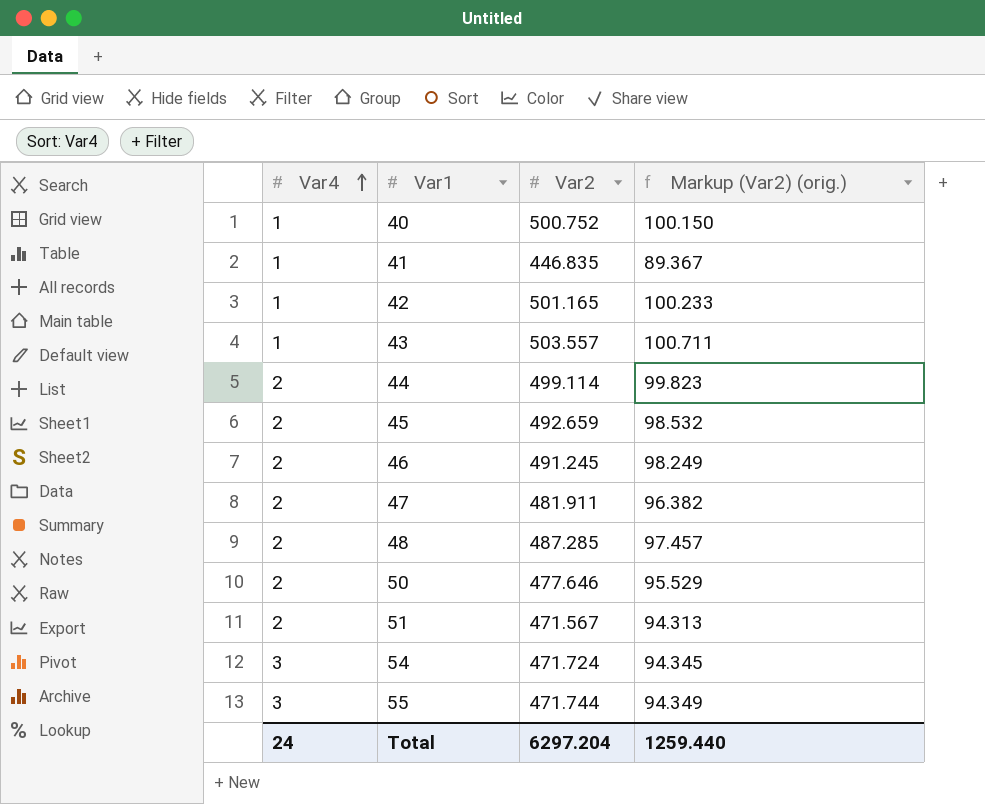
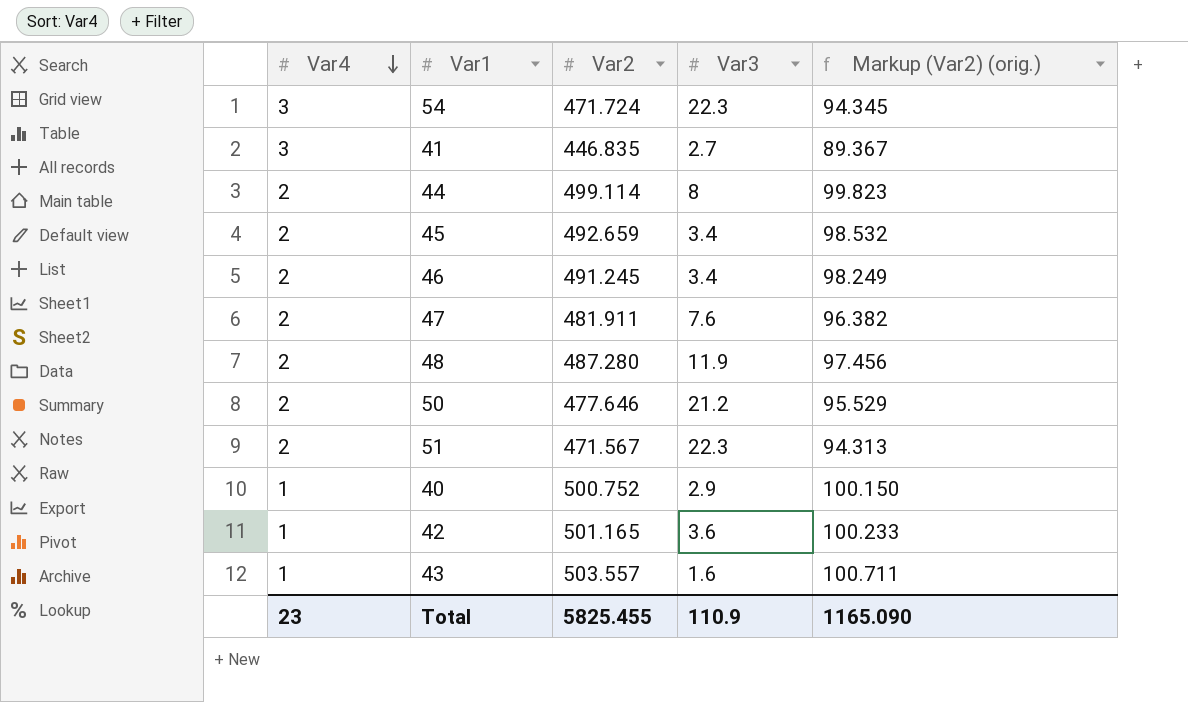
row order: Var4 ascending -> Var4 descending
column Var3 | position: none -> 4
row 55: 3 | 471.744 | 94.349 -> none
41 | Var4: 1 -> 3
48 | Var2: 487.285 -> 487.280
48 | Markup (Var2) (orig.): 97.457 -> 97.456
Total | Var4: 24 -> 23
Total | Var2: 6297.204 -> 5825.455
Total | Markup (Var2) (orig.): 1259.440 -> 1165.090

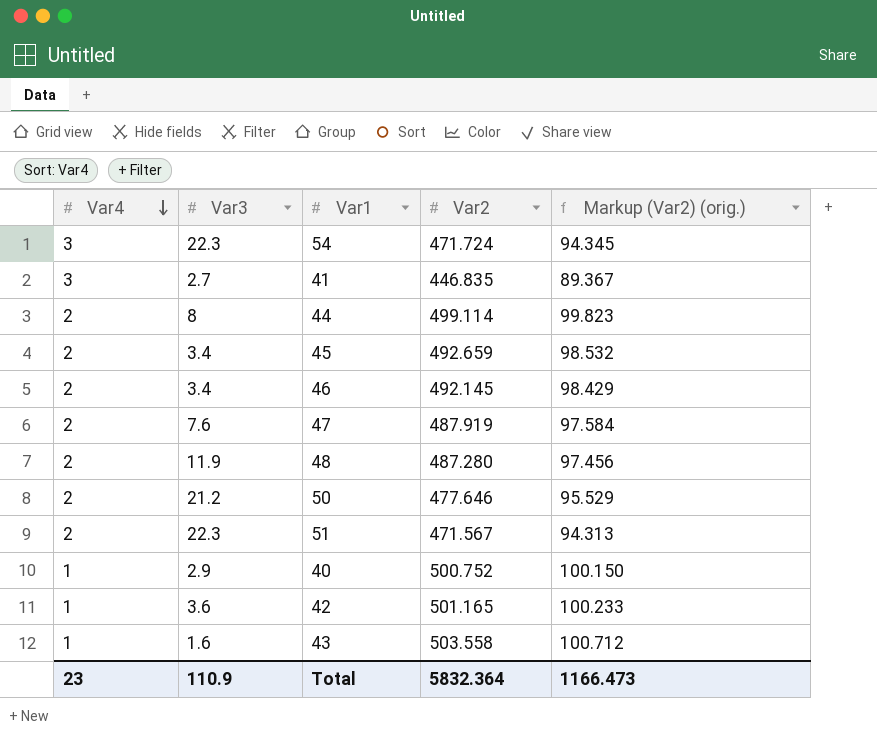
column Var3 | position: 4 -> 2
46 | Var2: 491.245 -> 492.145
46 | Markup (Var2) (orig.): 98.249 -> 98.429
47 | Var2: 481.911 -> 487.919
47 | Markup (Var2) (orig.): 96.382 -> 97.584
43 | Var2: 503.557 -> 503.558
43 | Markup (Var2) (orig.): 100.711 -> 100.712
Total | Var2: 5825.455 -> 5832.364
Total | Markup (Var2) (orig.): 1165.090 -> 1166.473

